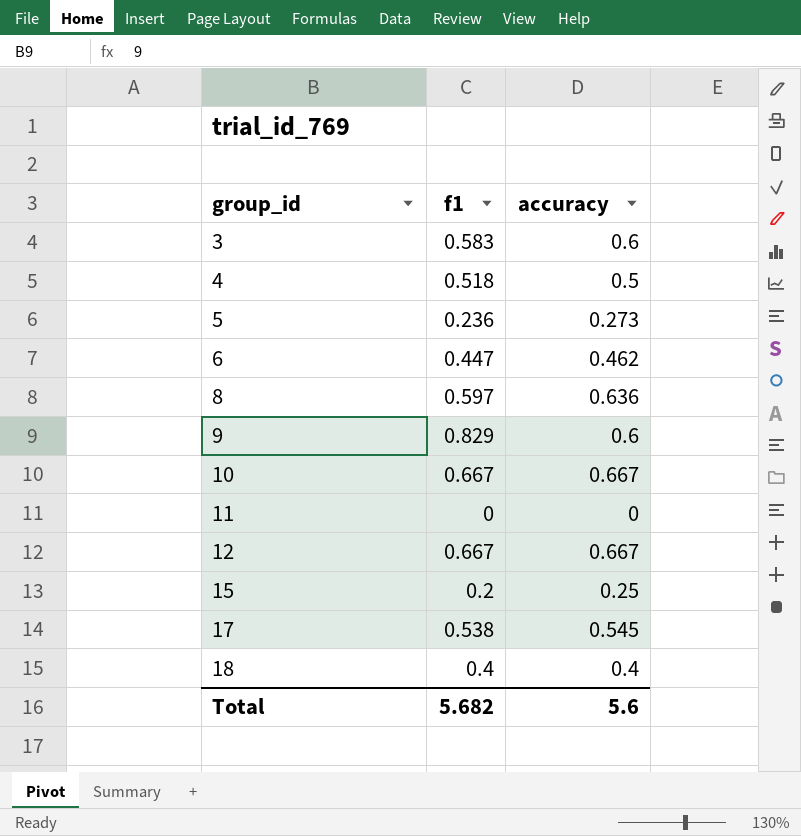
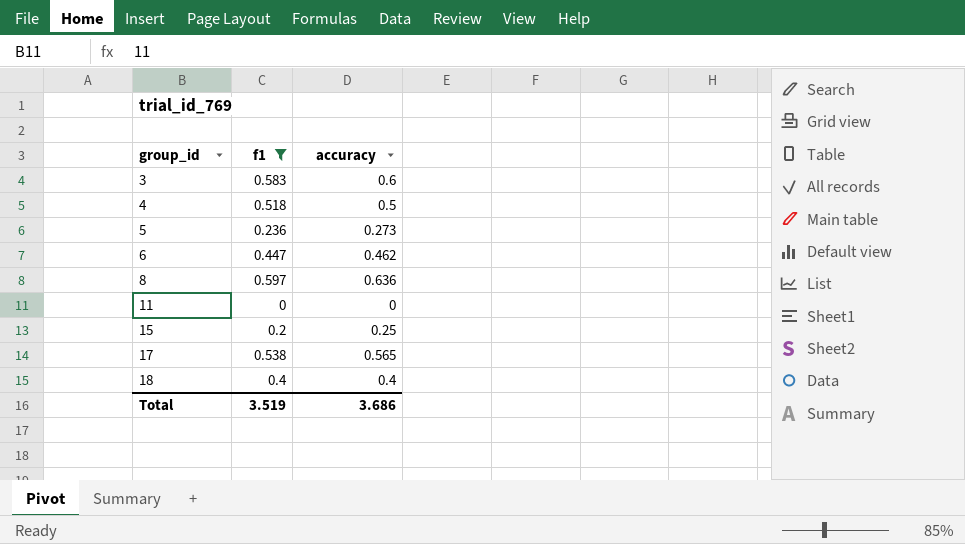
filter: none -> f1 <= 0.597
17 | accuracy: 0.545 -> 0.565
Total | f1: 5.682 -> 3.519
Total | accuracy: 5.6 -> 3.686

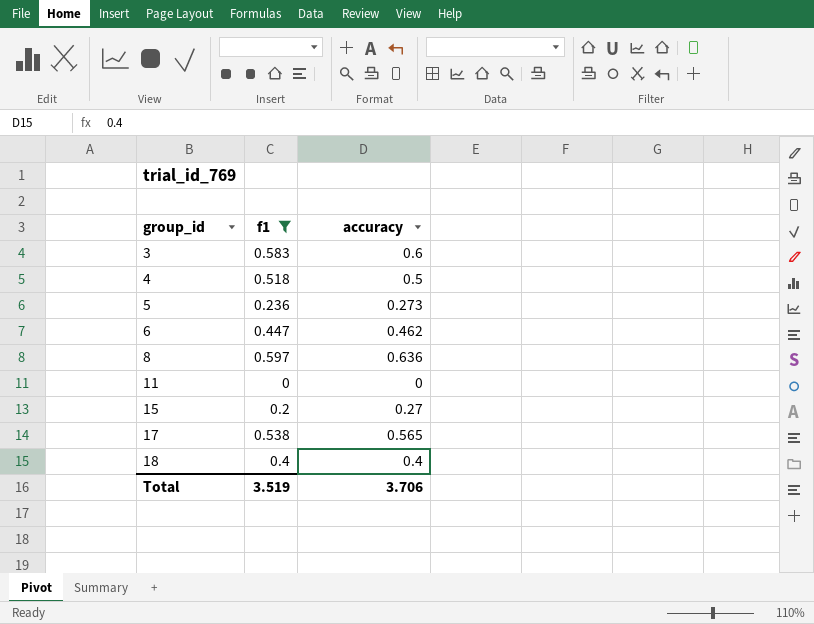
15 | accuracy: 0.25 -> 0.27
Total | accuracy: 3.686 -> 3.706

